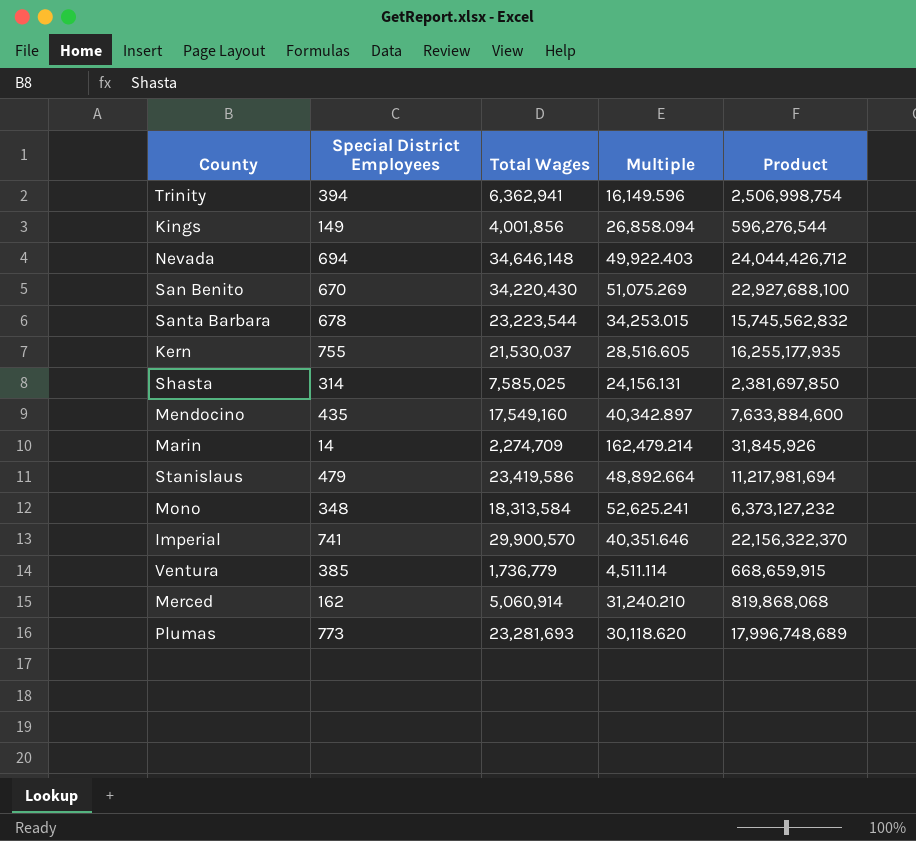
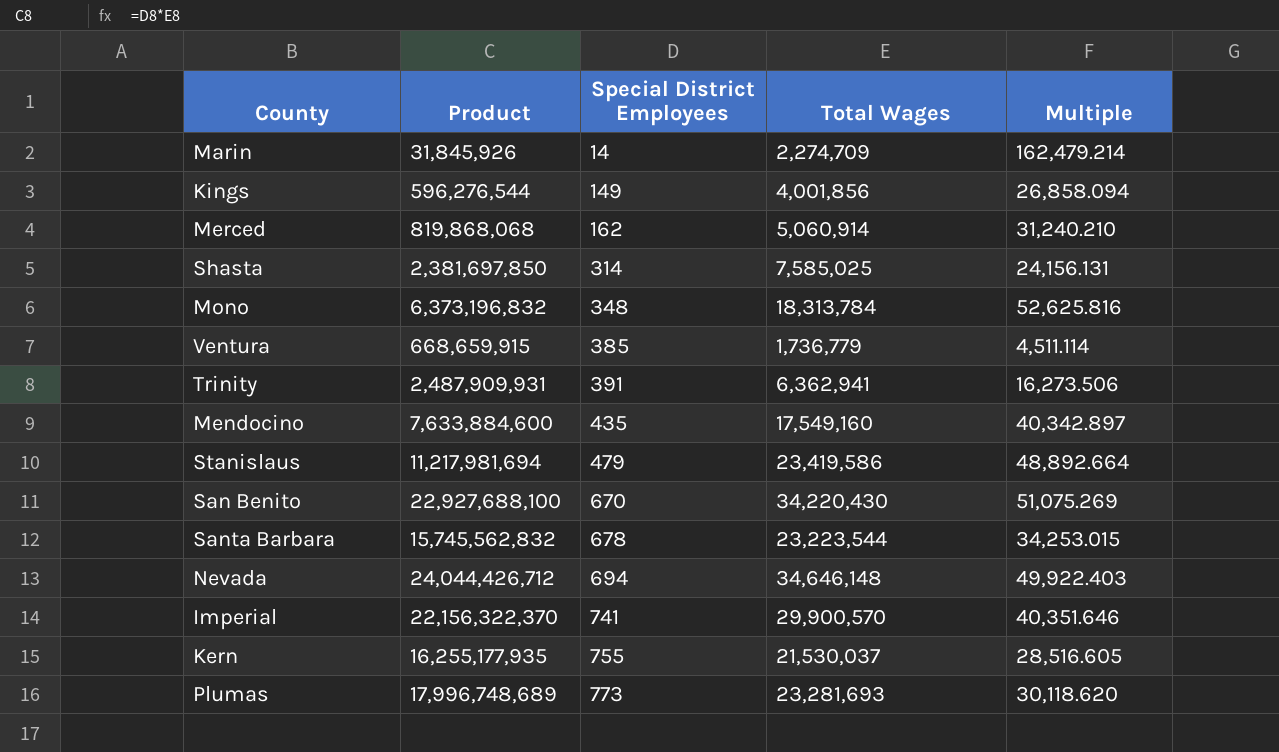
row order: none -> Special District Employees ascending
column Product | position: 5 -> 2
Mono | Product: 6,373,127,232 -> 6,373,196,832
Mono | Total Wages: 18,313,584 -> 18,313,784
Mono | Multiple: 52,625.241 -> 52,625.816
Trinity | Product: 2,506,998,754 -> 2,487,909,931
Trinity | Special District Employees: 394 -> 391
Trinity | Multiple: 16,149.596 -> 16,273.506

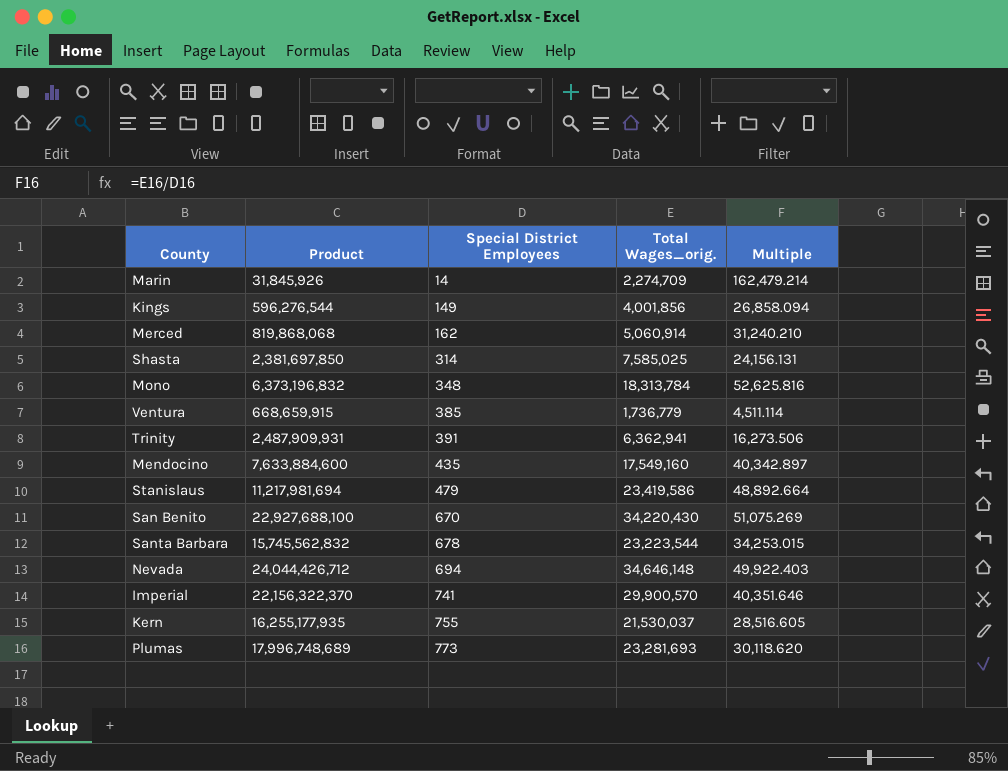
column name: Total Wages -> Total Wages_orig.

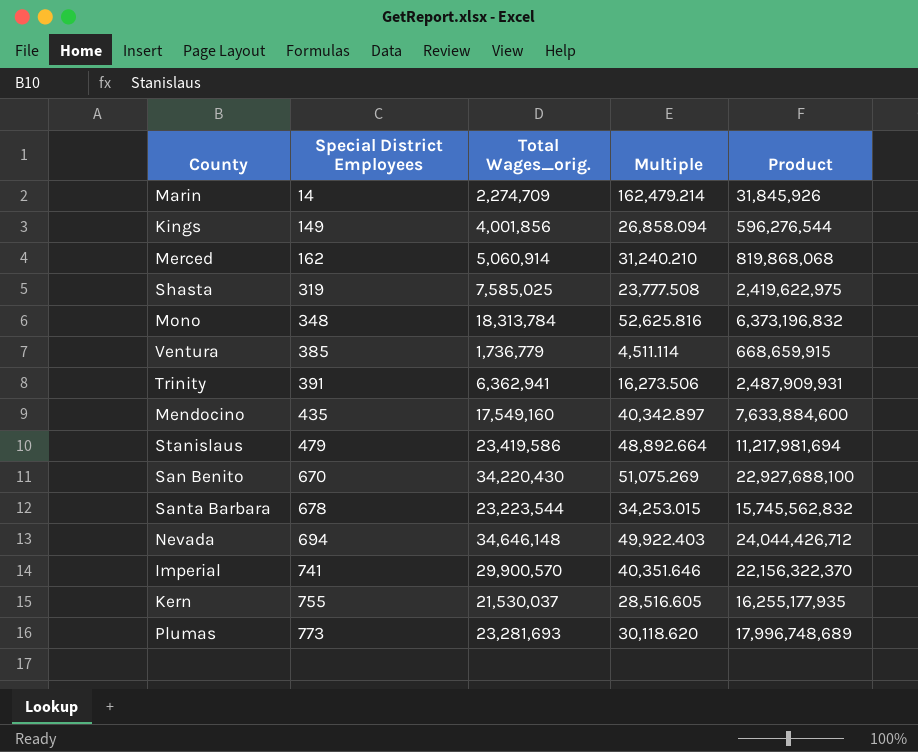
column Product | position: 2 -> 5
Shasta | Special District Employees: 314 -> 319
Shasta | Multiple: 24,156.131 -> 23,777.508
Shasta | Product: 2,381,697,850 -> 2,419,622,975

